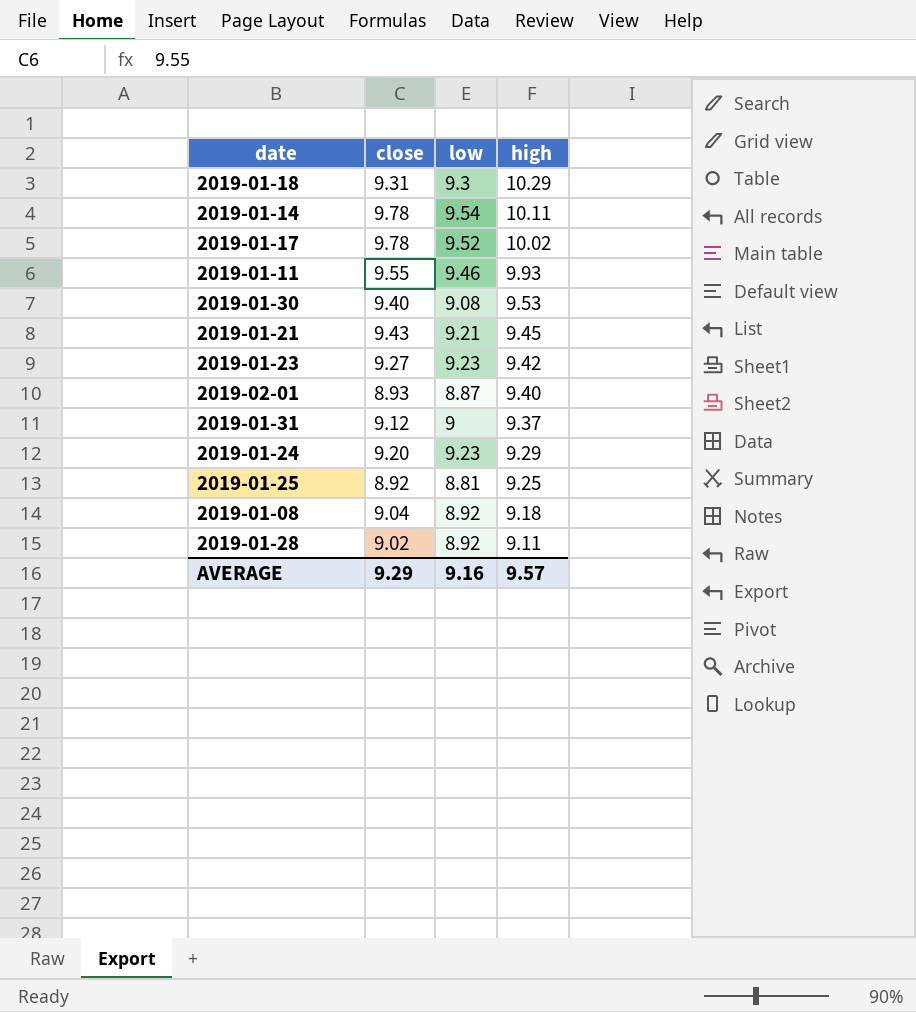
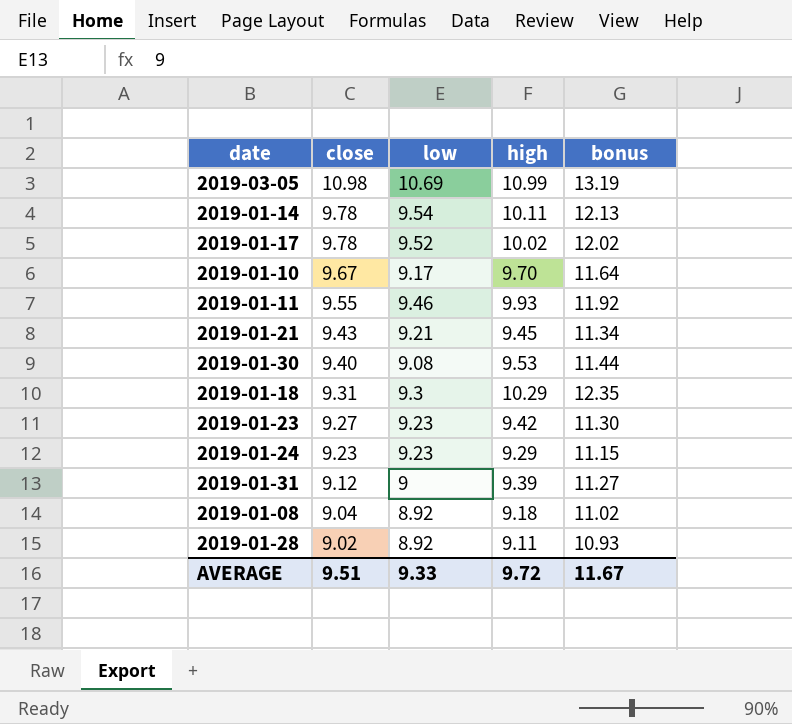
row order: high descending -> close descending
column bonus | formula: none -> [high] * 1.2
row 2019-02-01: 8.93 | 8.87 | 9.40 -> none
row 2019-01-25: 8.92 | 8.81 | 9.25 -> none
row 2019-03-05: none -> 10.98 | 10.69 | 10.99 | 13.19
row 2019-01-10: none -> 9.67 | 9.17 | 9.70 | 11.64
2019-01-24 | close: 9.20 -> 9.23
2019-01-31 | high: 9.37 -> 9.39
AVERAGE | close: 9.29 -> 9.51
AVERAGE | low: 9.16 -> 9.33
AVERAGE | high: 9.57 -> 9.72

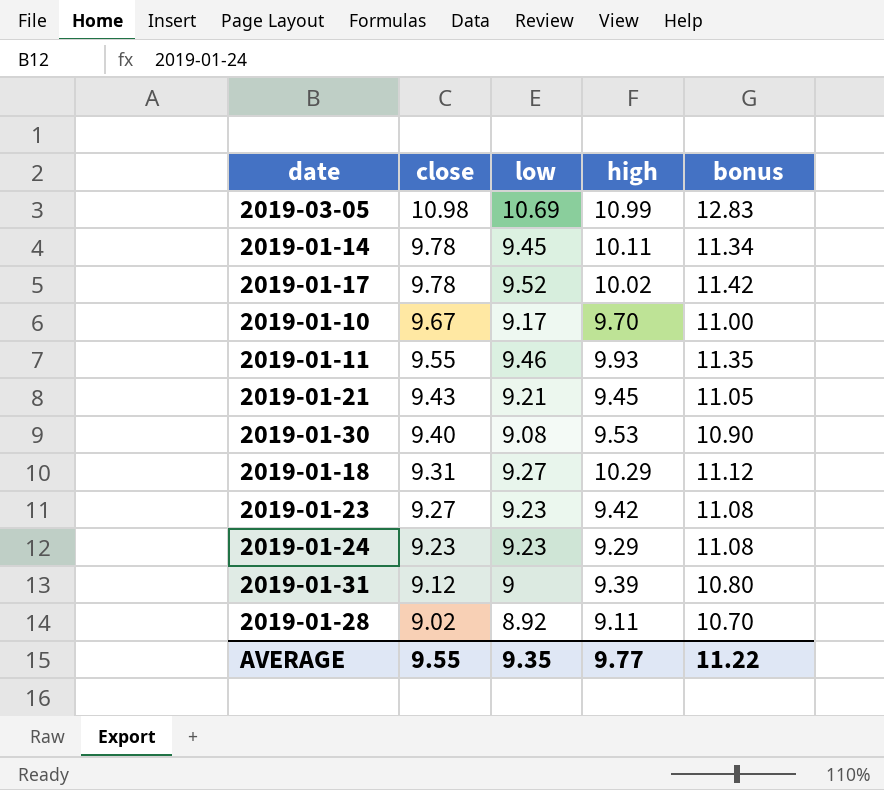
column bonus | formula: [high] * 1.2 -> [low] * 1.2
row 2019-01-08: 9.04 | 8.92 | 9.18 | 11.02 -> none
2019-01-14 | low: 9.54 -> 9.45
2019-01-18 | low: 9.3 -> 9.27
AVERAGE | close: 9.51 -> 9.55
AVERAGE | low: 9.33 -> 9.35
AVERAGE | high: 9.72 -> 9.77
AVERAGE | bonus: 11.67 -> 11.22

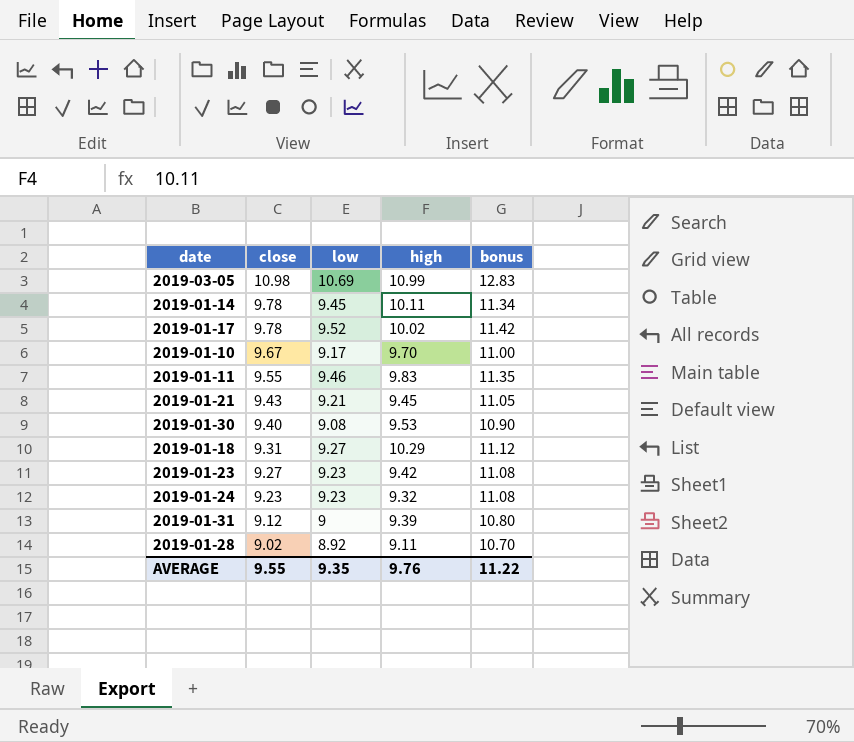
2019-01-11 | high: 9.93 -> 9.83
2019-01-24 | high: 9.29 -> 9.32
AVERAGE | high: 9.77 -> 9.76

